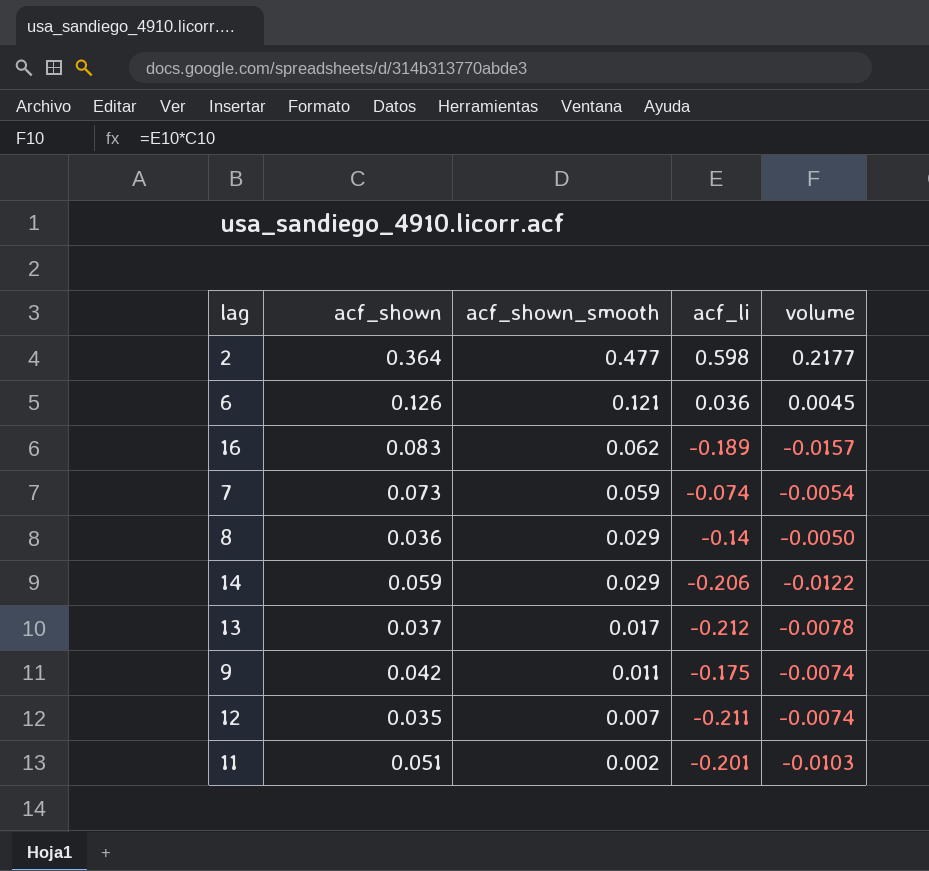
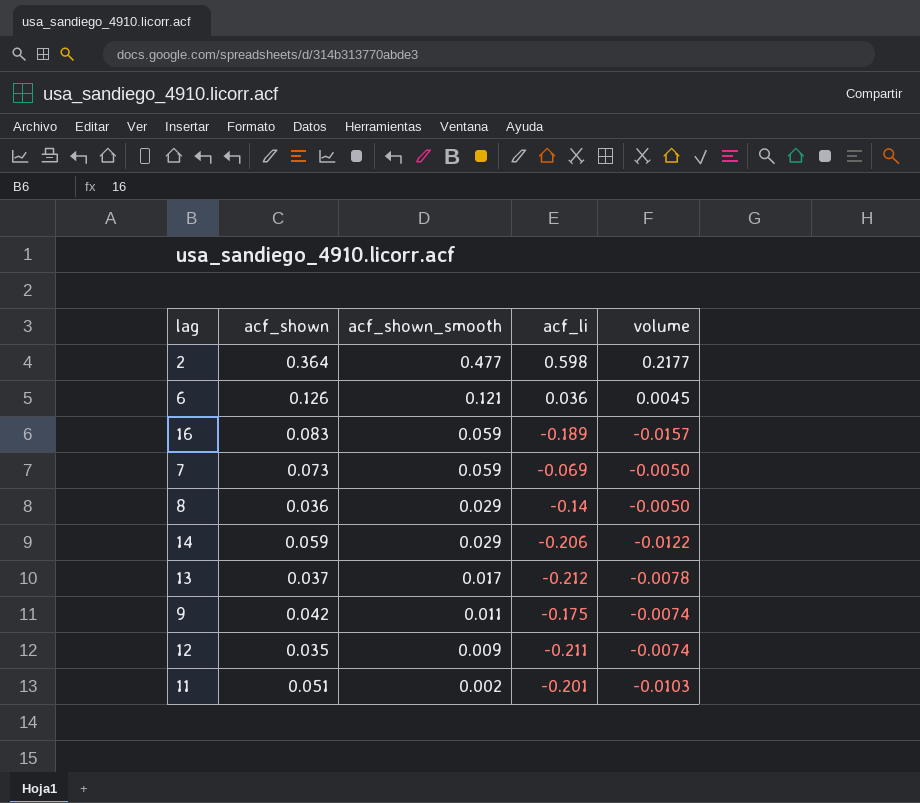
16 | acf_shown_smooth: 0.062 -> 0.059
7 | acf_li: -0.074 -> -0.069
7 | volume: -0.0054 -> -0.0050
12 | acf_shown_smooth: 0.007 -> 0.009

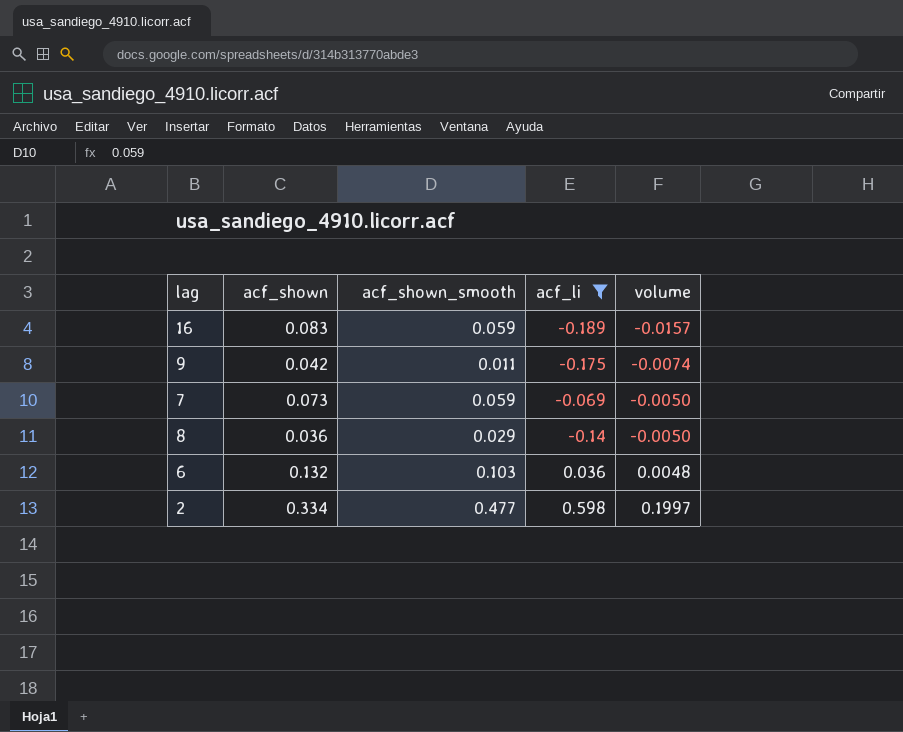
filter: none -> acf_li >= -0.189
row order: acf_shown_smooth descending -> volume ascending
6 | acf_shown: 0.126 -> 0.132
6 | acf_shown_smooth: 0.121 -> 0.103
6 | volume: 0.0045 -> 0.0048
2 | acf_shown: 0.364 -> 0.334
2 | volume: 0.2177 -> 0.1997

